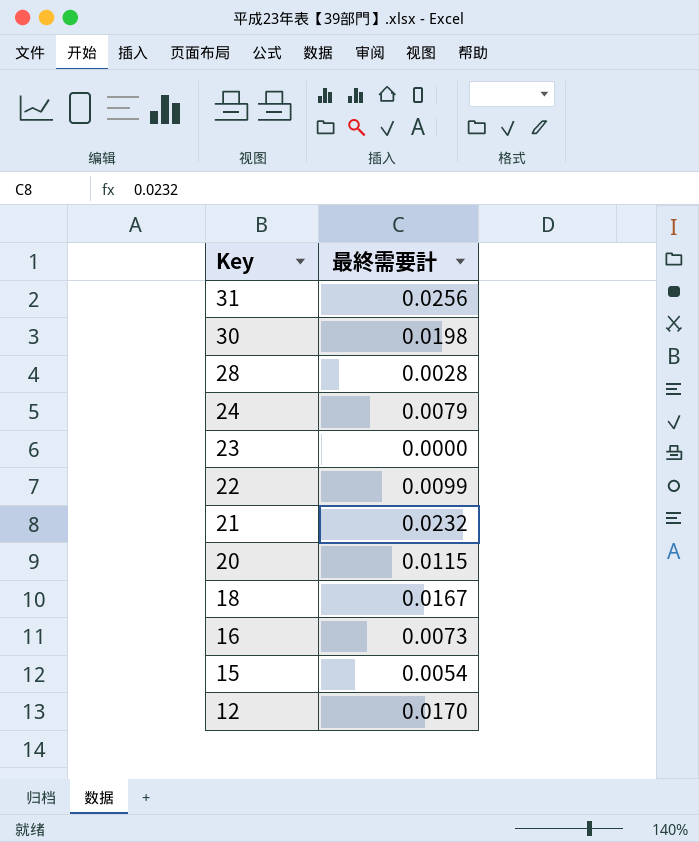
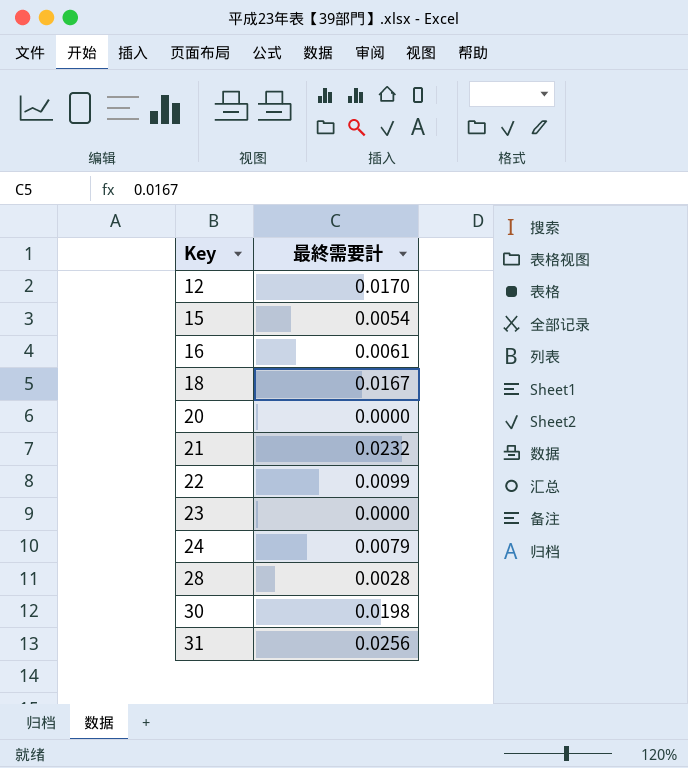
row order: Key descending -> Key ascending
16 | 最終需要計: 0.0073 -> 0.0061
20 | 最終需要計: 0.0115 -> 0.0000

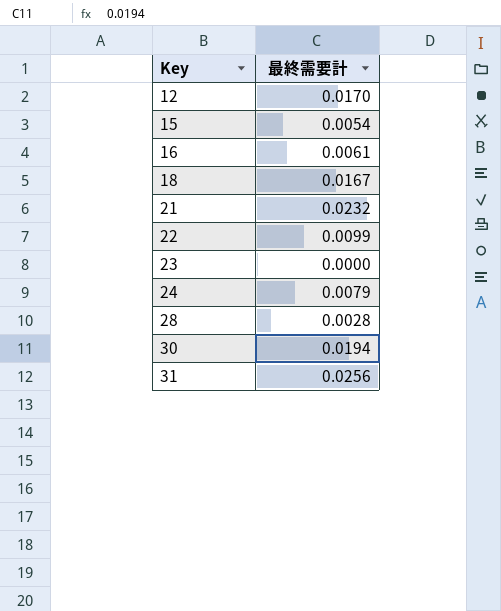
row 20: 0.0000 -> none
30 | 最終需要計: 0.0198 -> 0.0194

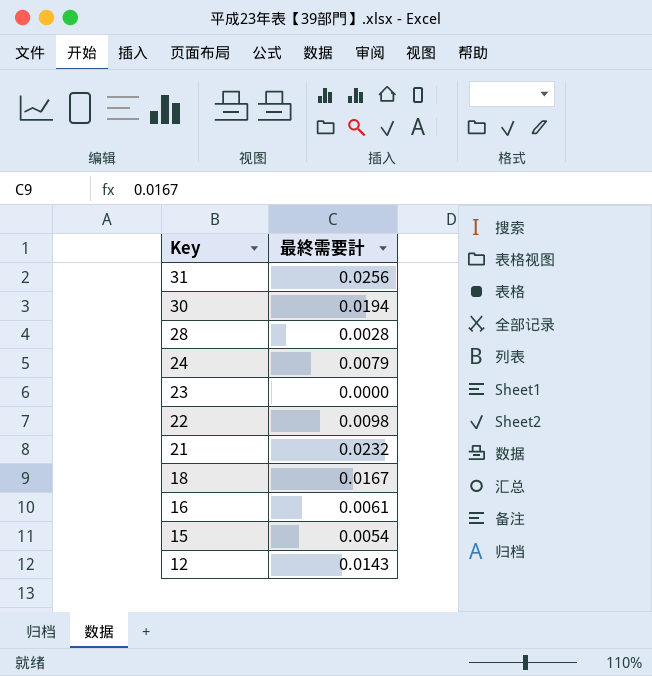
row order: Key ascending -> Key descending
22 | 最終需要計: 0.0099 -> 0.0098
12 | 最終需要計: 0.0170 -> 0.0143

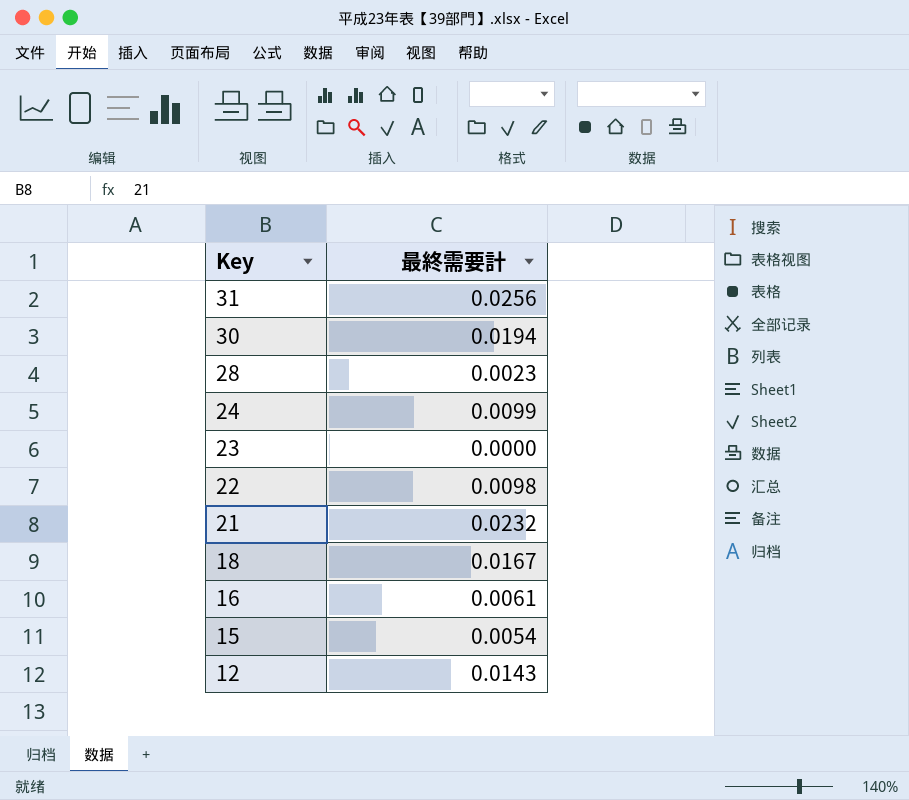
28 | 最終需要計: 0.0028 -> 0.0023
24 | 最終需要計: 0.0079 -> 0.0099

